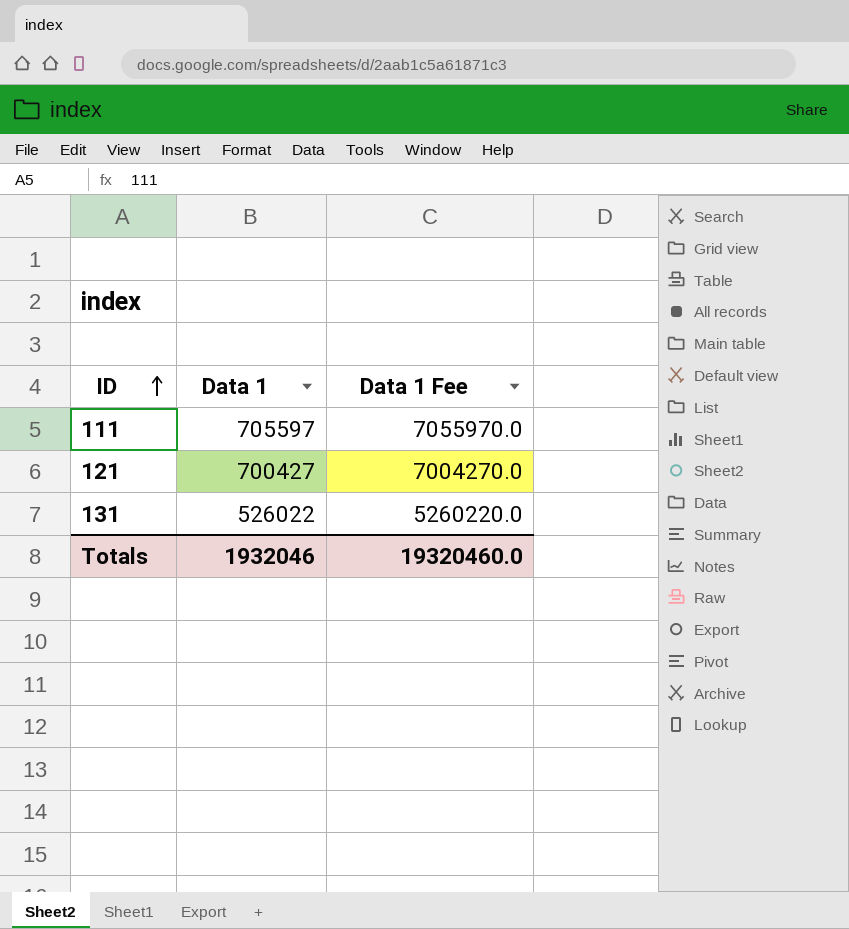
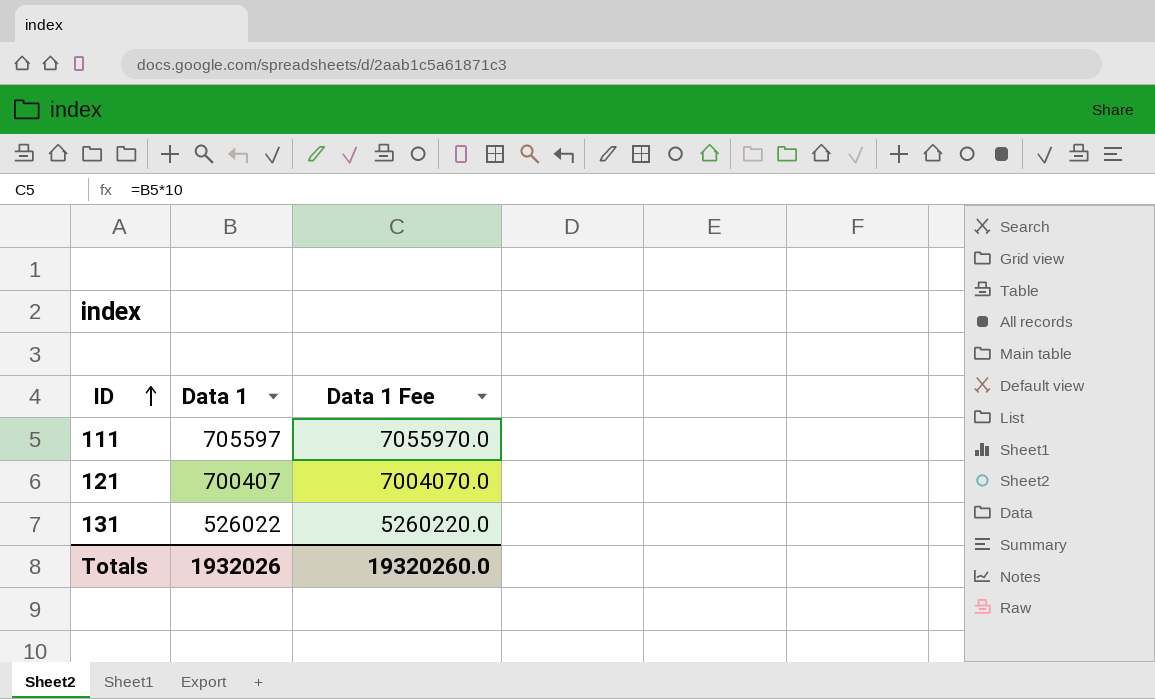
121 | Data 1: 700427 -> 700407
121 | Data 1 Fee: 7004270.0 -> 7004070.0
Totals | Data 1: 1932046 -> 1932026
Totals | Data 1 Fee: 19320460.0 -> 19320260.0

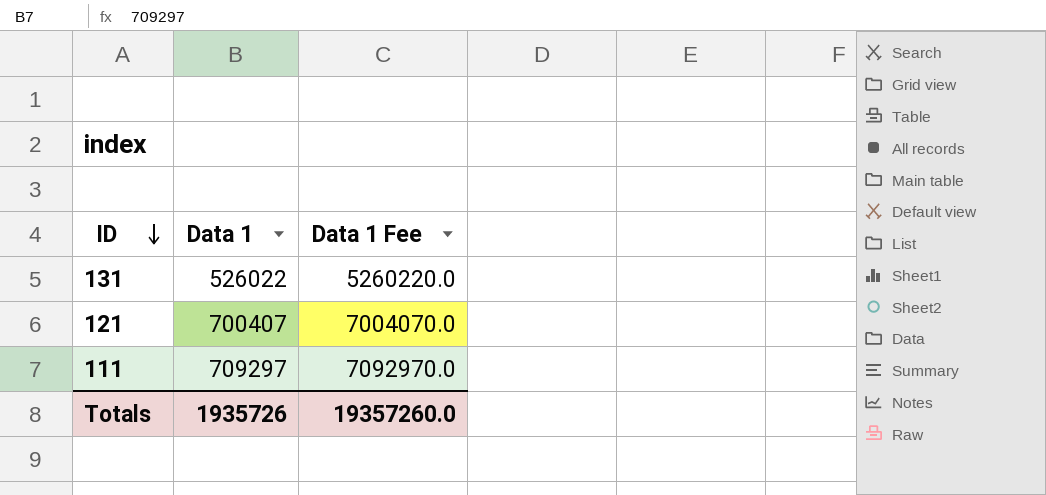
row order: ID ascending -> ID descending
111 | Data 1: 705597 -> 709297
111 | Data 1 Fee: 7055970.0 -> 7092970.0
Totals | Data 1: 1932026 -> 1935726
Totals | Data 1 Fee: 19320260.0 -> 19357260.0

